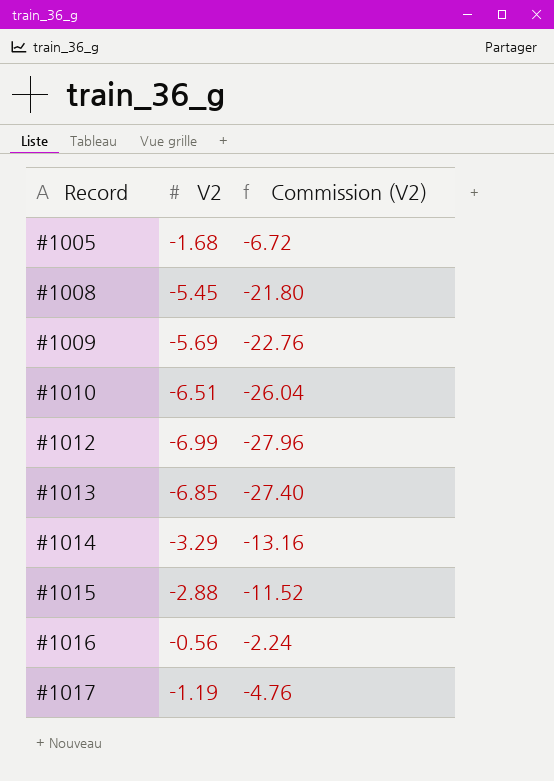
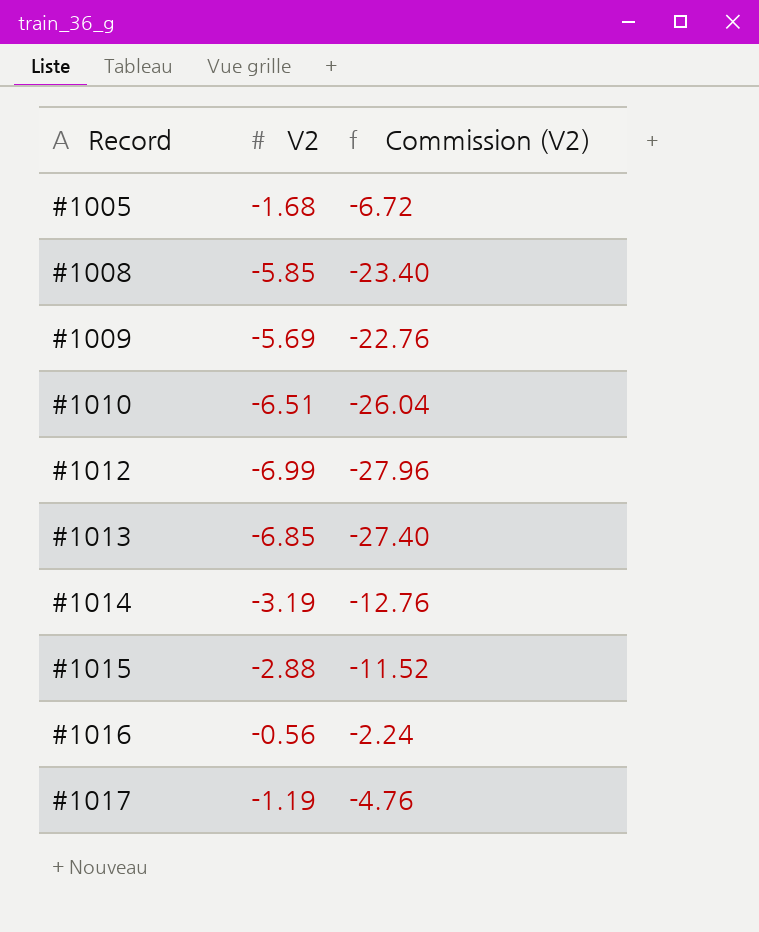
#1008 | V2: -5.45 -> -5.85
#1008 | Commission (V2): -21.80 -> -23.40
#1014 | V2: -3.29 -> -3.19
#1014 | Commission (V2): -13.16 -> -12.76

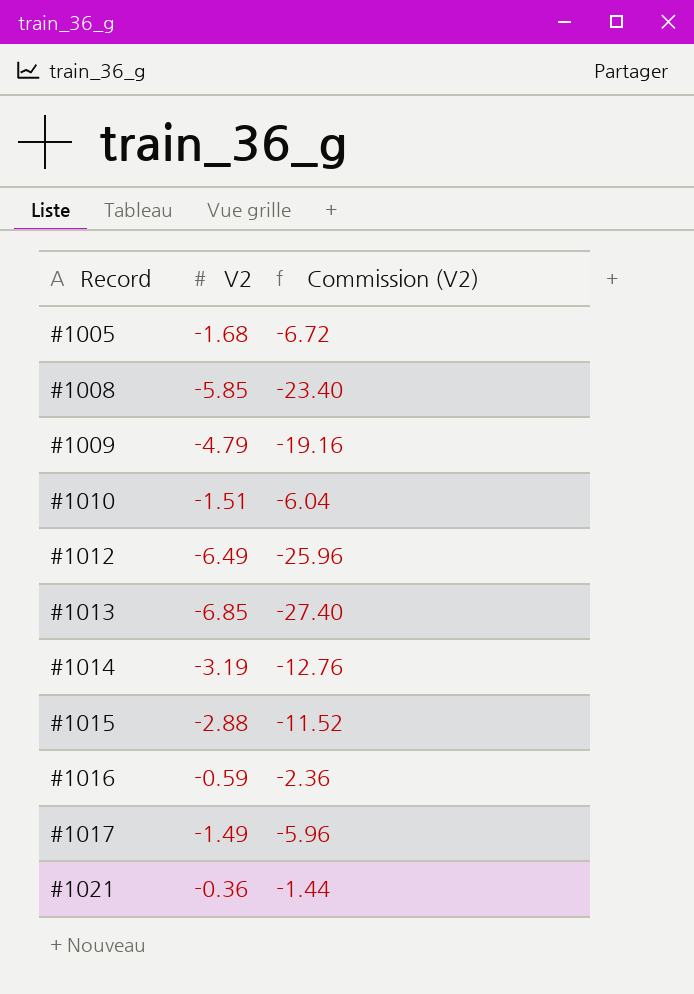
#1009 | V2: -5.69 -> -4.79
#1009 | Commission (V2): -22.76 -> -19.16
#1010 | V2: -6.51 -> -1.51
#1010 | Commission (V2): -26.04 -> -6.04
#1012 | V2: -6.99 -> -6.49
#1012 | Commission (V2): -27.96 -> -25.96
#1016 | V2: -0.56 -> -0.59
#1016 | Commission (V2): -2.24 -> -2.36
#1017 | V2: -1.19 -> -1.49
#1017 | Commission (V2): -4.76 -> -5.96
row #1021: none -> -0.36 | -1.44

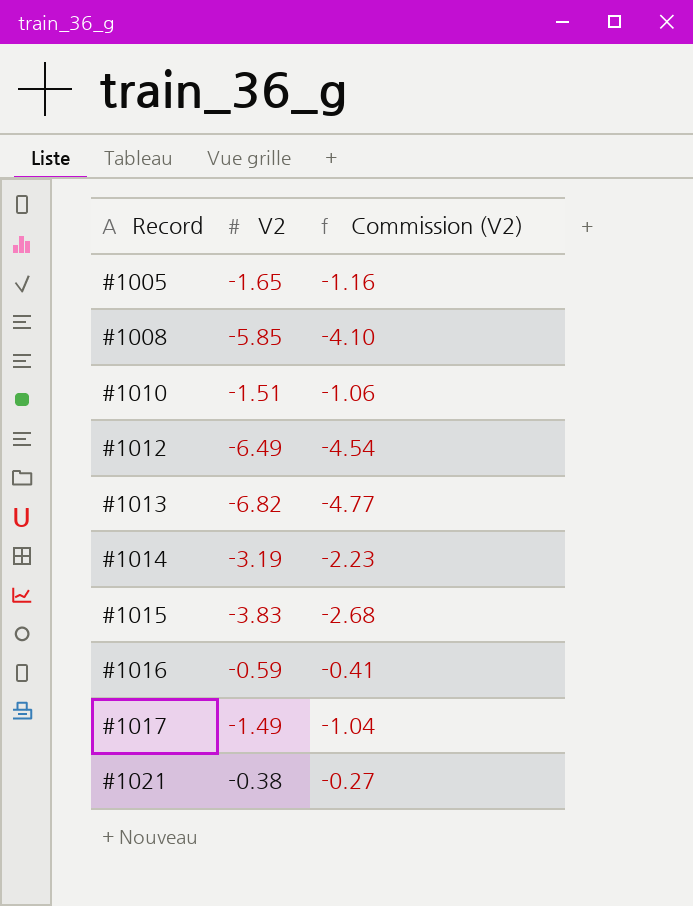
column Commission (V2) | formula: [V2] * 4 -> [V2] * 0.7
row #1009: -4.79 | -19.16 -> none
#1005 | V2: -1.68 -> -1.65
#1013 | V2: -6.85 -> -6.82
#1015 | V2: -2.88 -> -3.83
#1021 | V2: -0.36 -> -0.38

